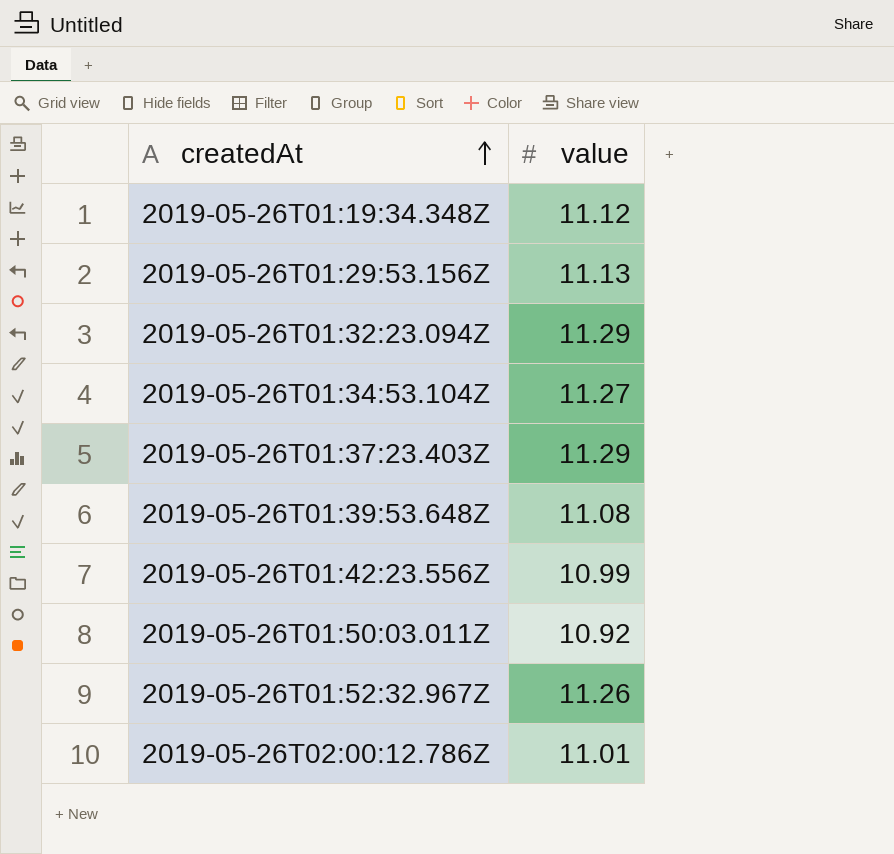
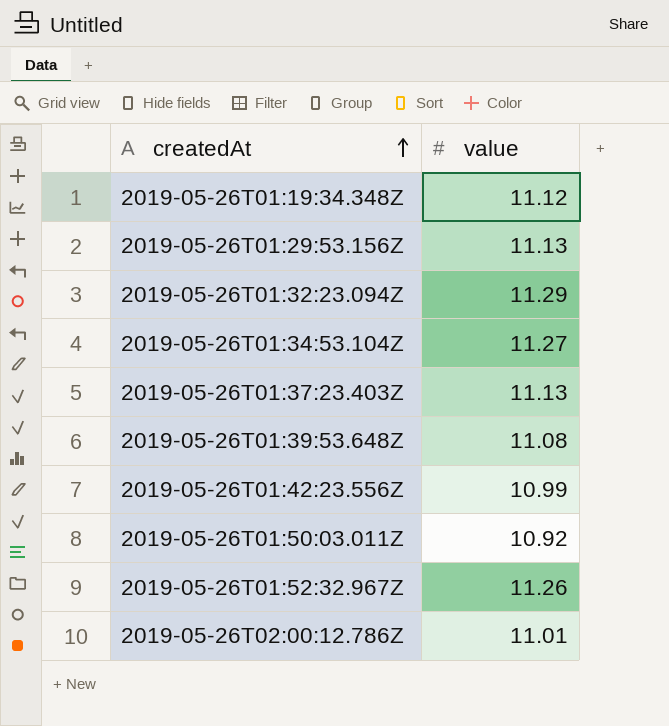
2019-05-26T01:37:23.403Z | value: 11.29 -> 11.13

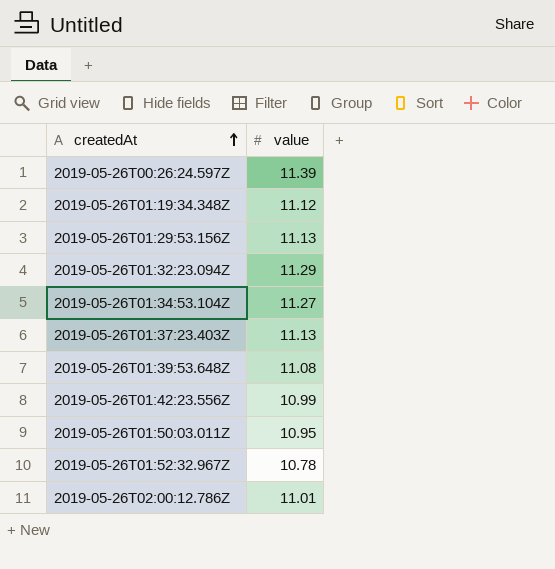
row 2019-05-26T00:26:24.597Z: none -> 11.39
2019-05-26T01:50:03.011Z | value: 10.92 -> 10.95
2019-05-26T01:52:32.967Z | value: 11.26 -> 10.78

